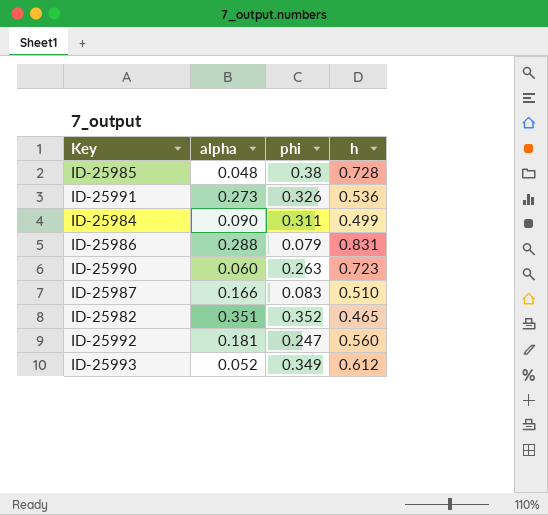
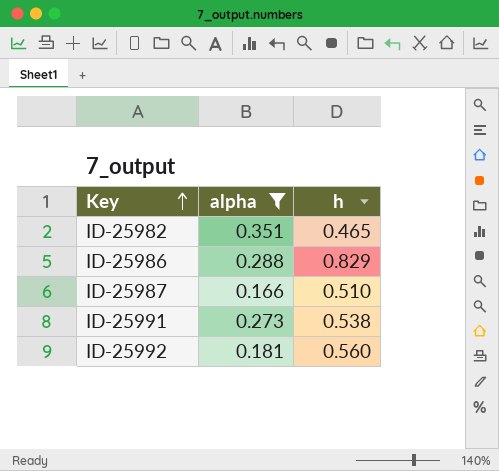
filter: none -> alpha >= 0.166
row order: none -> Key ascending
column phi | position: 3 -> none
ID-25986 | h: 0.831 -> 0.829
ID-25991 | h: 0.536 -> 0.538

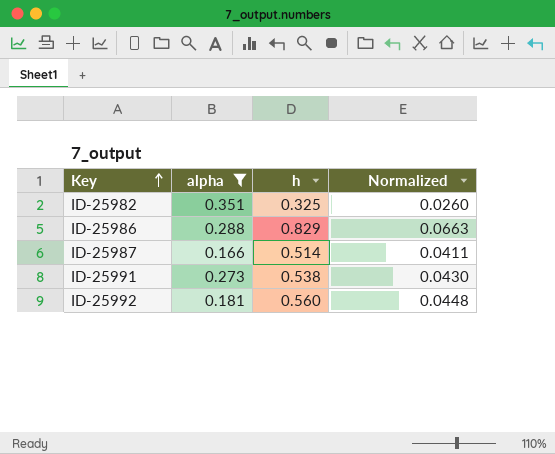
column Normalized | formula: none -> [h] * 0.08
ID-25982 | h: 0.465 -> 0.325
ID-25987 | h: 0.510 -> 0.514

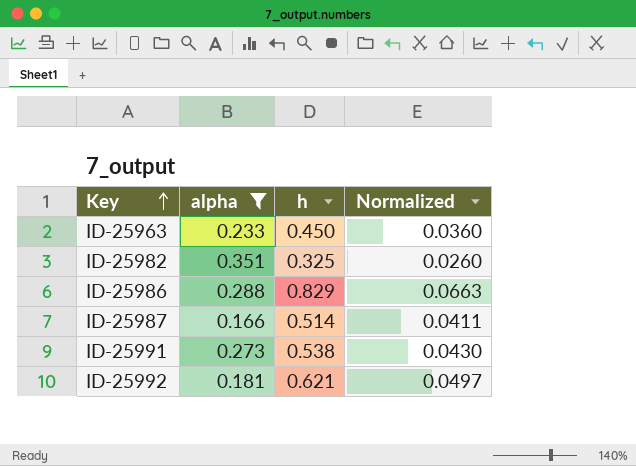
row ID-25963: none -> 0.233 | 0.450 | 0.0360
ID-25992 | h: 0.560 -> 0.621
ID-25992 | Normalized: 0.0448 -> 0.0497

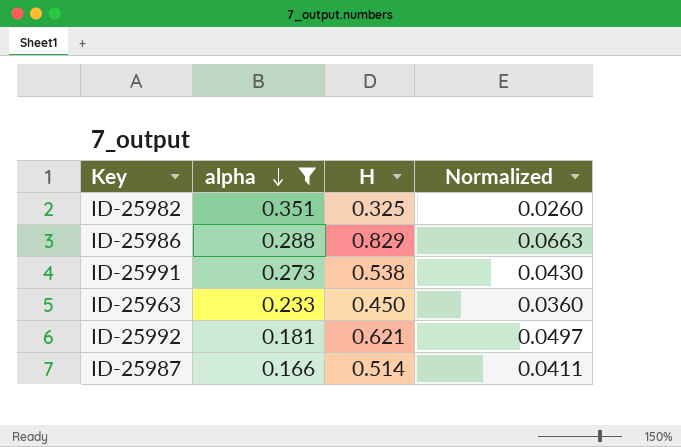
row order: Key ascending -> alpha descending
column name: h -> H

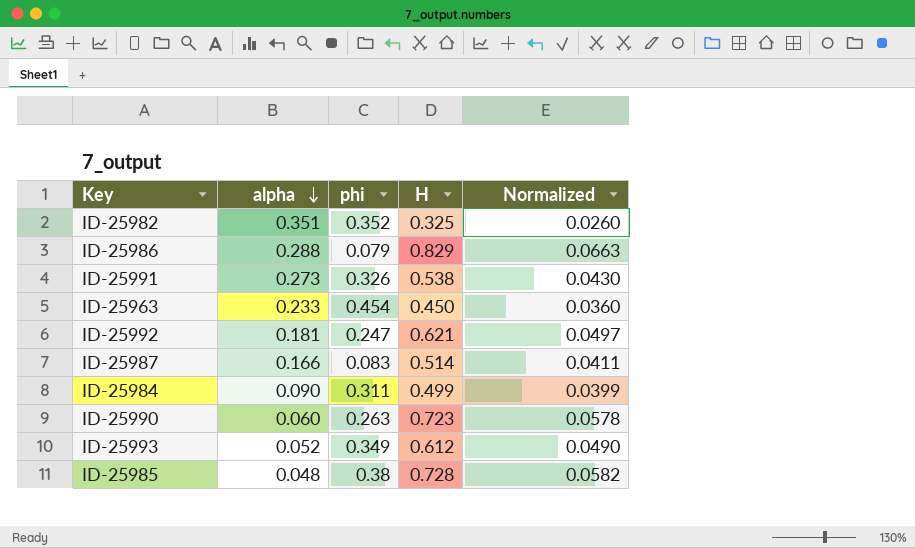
filter: alpha >= 0.166 -> none
column phi | position: none -> 3

